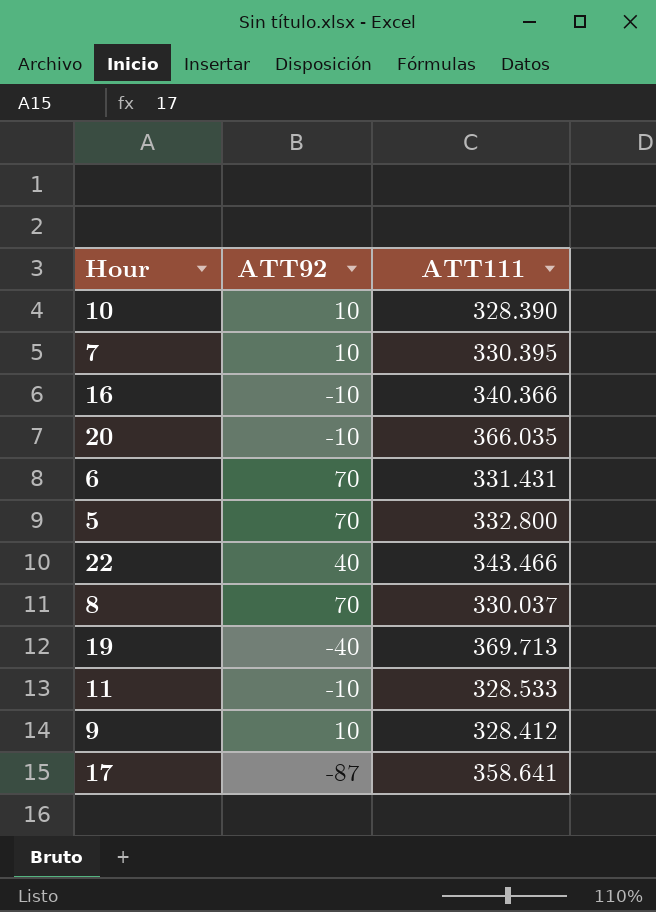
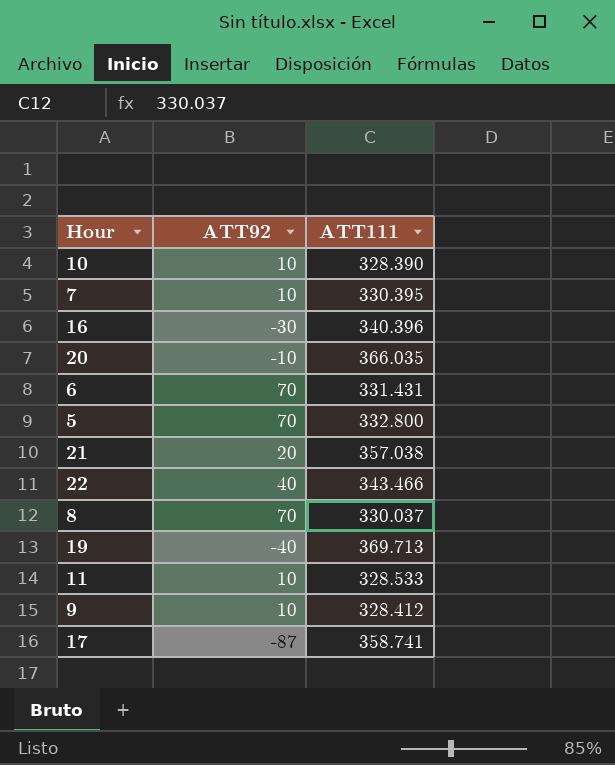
16 | ATT92: -10 -> -30
16 | ATT111: 340.366 -> 340.396
row 21: none -> 20 | 357.038
11 | ATT92: -10 -> 10
17 | ATT111: 358.641 -> 358.741

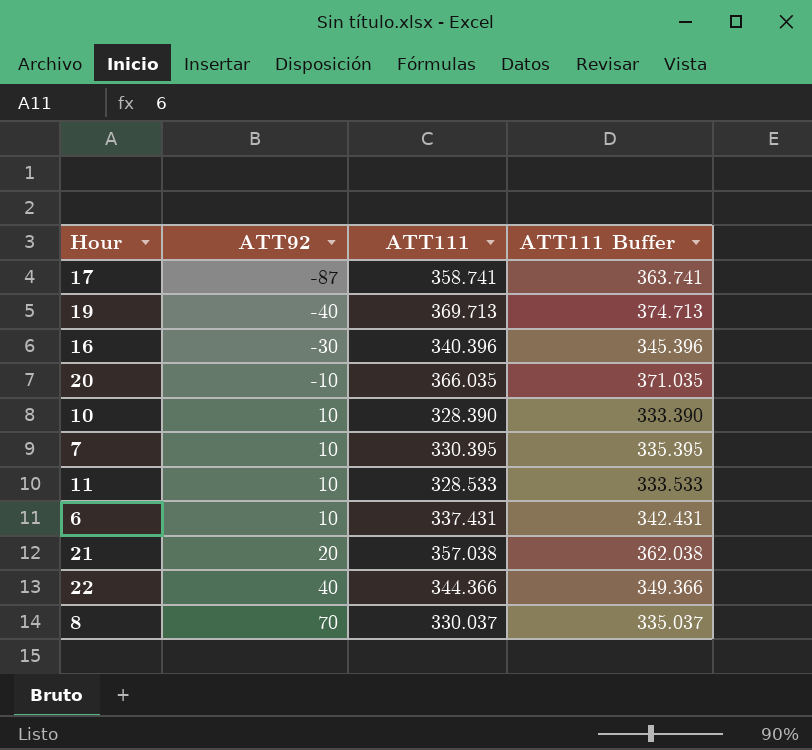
row order: none -> ATT92 ascending
column ATT111 Buffer | formula: none -> [ATT111] + 5
row 5: 70 | 332.800 -> none
row 9: 10 | 328.412 -> none
6 | ATT92: 70 -> 10
6 | ATT111: 331.431 -> 337.431
22 | ATT111: 343.466 -> 344.366

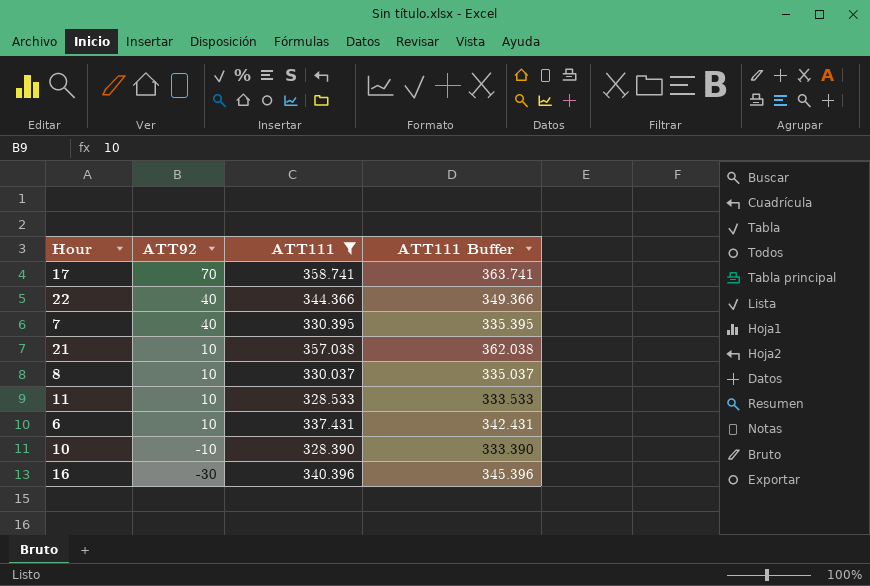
filter: none -> ATT111 <= 358.741
row order: ATT92 ascending -> ATT92 descending
17 | ATT92: -87 -> 70
7 | ATT92: 10 -> 40
21 | ATT92: 20 -> 10
8 | ATT92: 70 -> 10
10 | ATT92: 10 -> -10

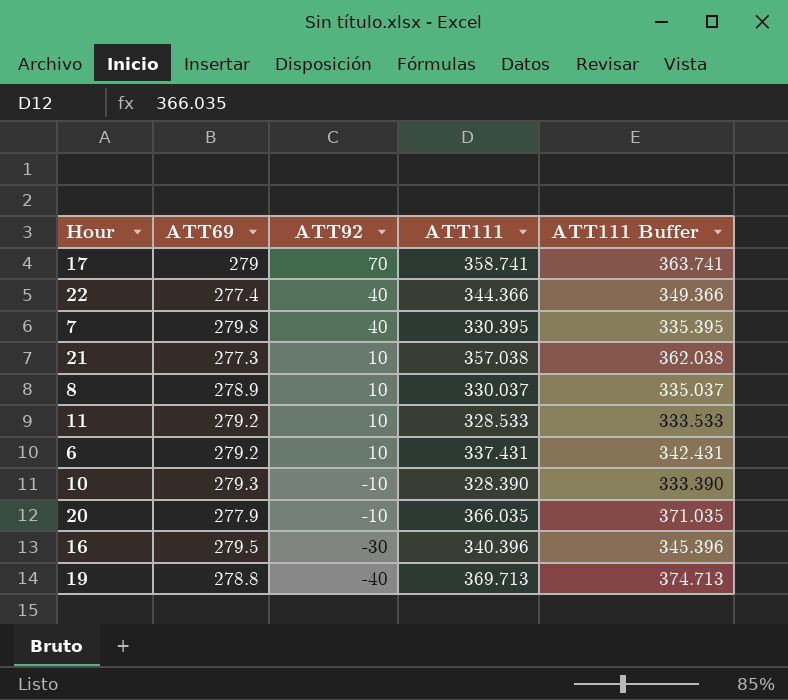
filter: ATT111 <= 358.741 -> none
column ATT69 | position: none -> 2

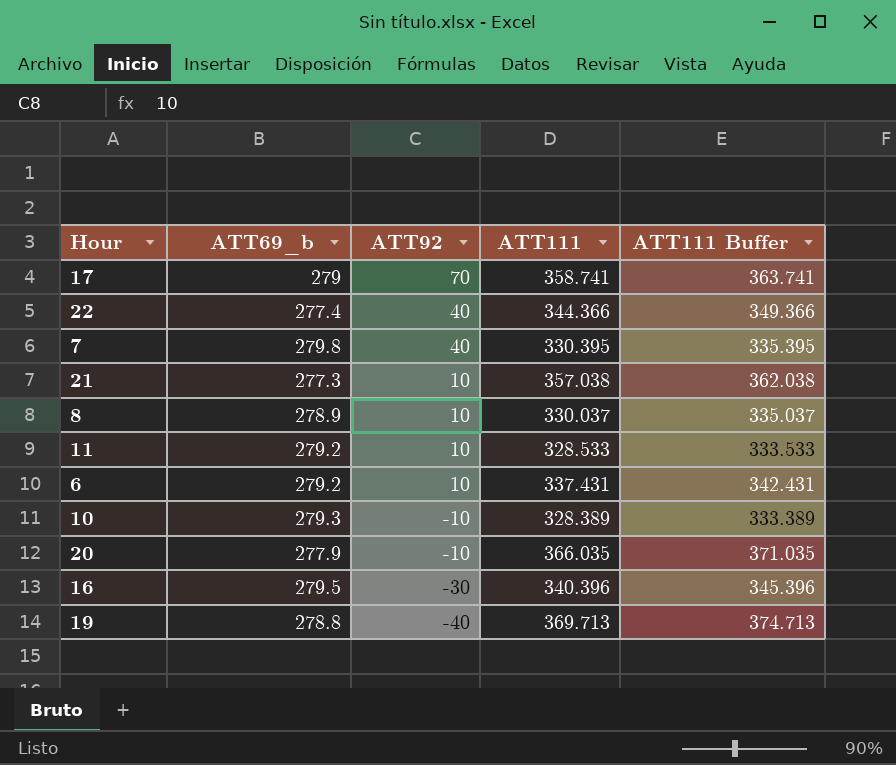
column name: ATT69 -> ATT69_b
10 | ATT111: 328.390 -> 328.389
10 | ATT111 Buffer: 333.390 -> 333.389

